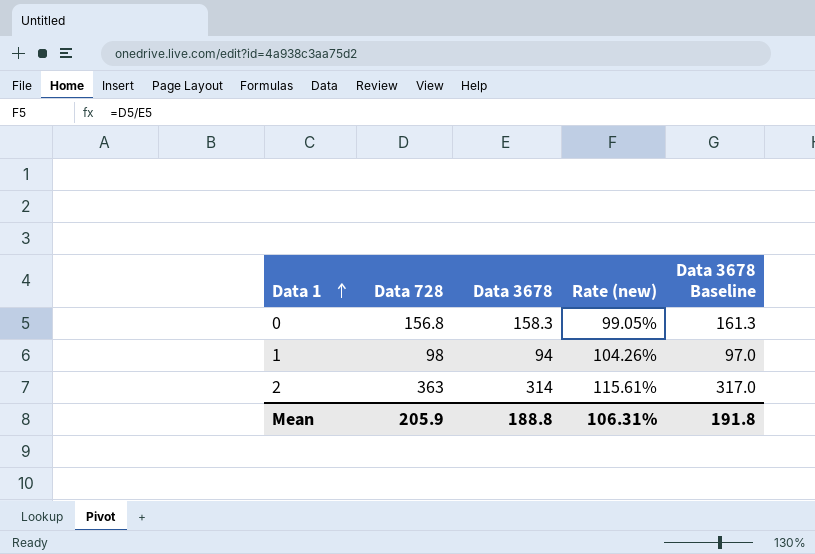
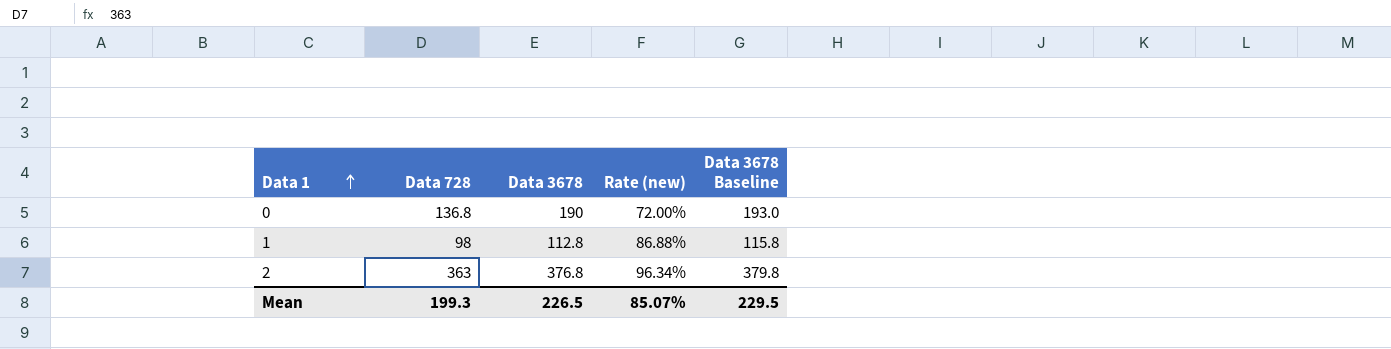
0 | Data 728: 156.8 -> 136.8
0 | Data 3678: 158.3 -> 190
0 | Rate (new): 99.05% -> 72.00%
0 | Data 3678 Baseline: 161.3 -> 193.0
1 | Data 3678: 94 -> 112.8
1 | Rate (new): 104.26% -> 86.88%
1 | Data 3678 Baseline: 97.0 -> 115.8
2 | Data 3678: 314 -> 376.8
2 | Rate (new): 115.61% -> 96.34%
2 | Data 3678 Baseline: 317.0 -> 379.8
Mean | Data 728: 205.9 -> 199.3
Mean | Data 3678: 188.8 -> 226.5
Mean | Rate (new): 106.31% -> 85.07%
Mean | Data 3678 Baseline: 191.8 -> 229.5

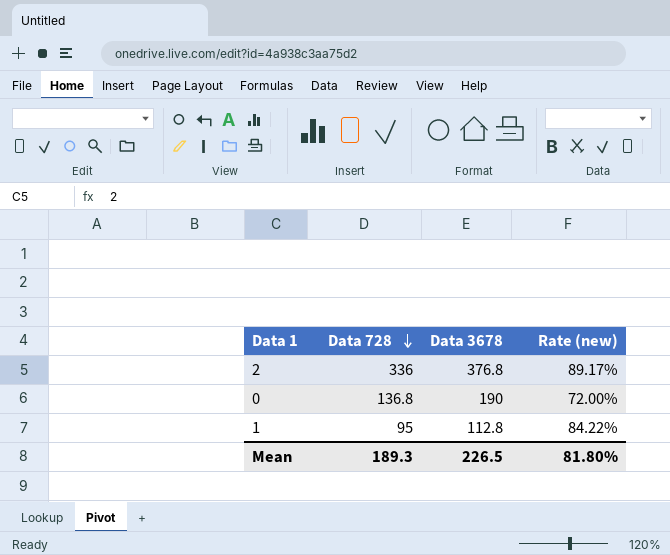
row order: Data 1 ascending -> Data 728 descending
column Data 3678 Baseline | formula: [Data 3678] + 3 -> none
2 | Data 728: 363 -> 336
2 | Rate (new): 96.34% -> 89.17%
1 | Data 728: 98 -> 95
1 | Rate (new): 86.88% -> 84.22%
Mean | Data 728: 199.3 -> 189.3
Mean | Rate (new): 85.07% -> 81.80%

